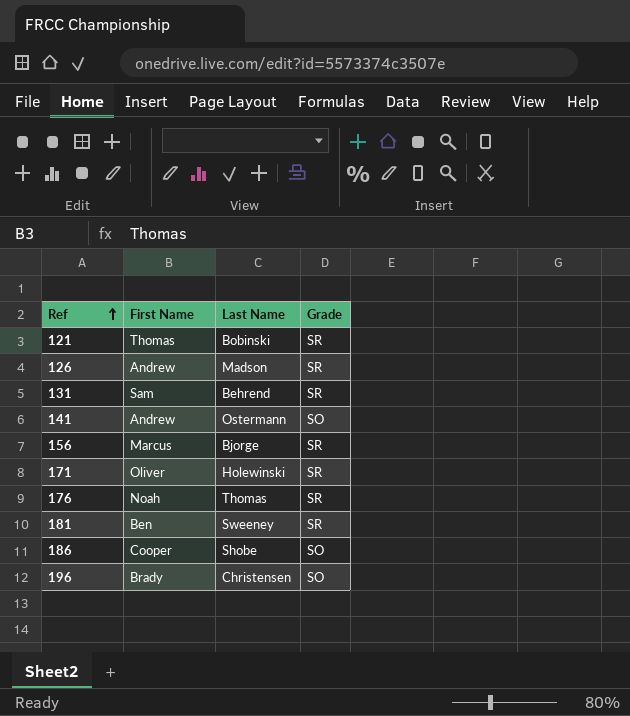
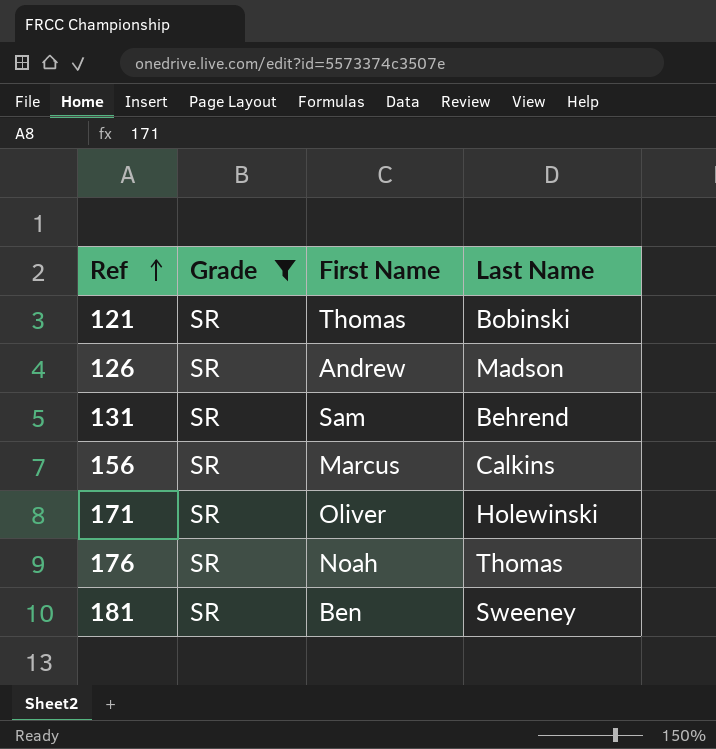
filter: none -> Grade = SR
column Grade | position: 4 -> 2
156 | Last Name: Bjorge -> Calkins

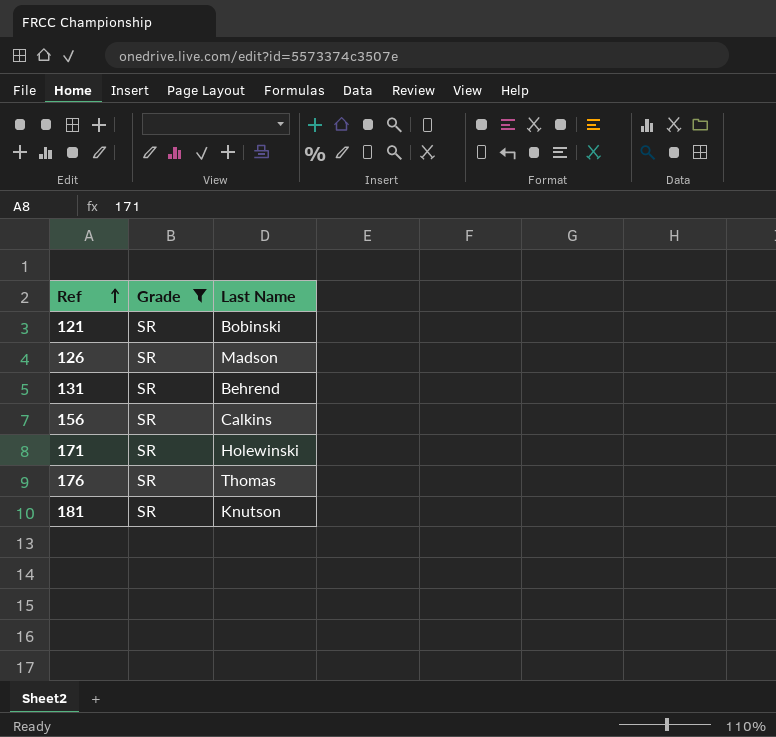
column First Name | position: 3 -> none
181 | Last Name: Sweeney -> Knutson

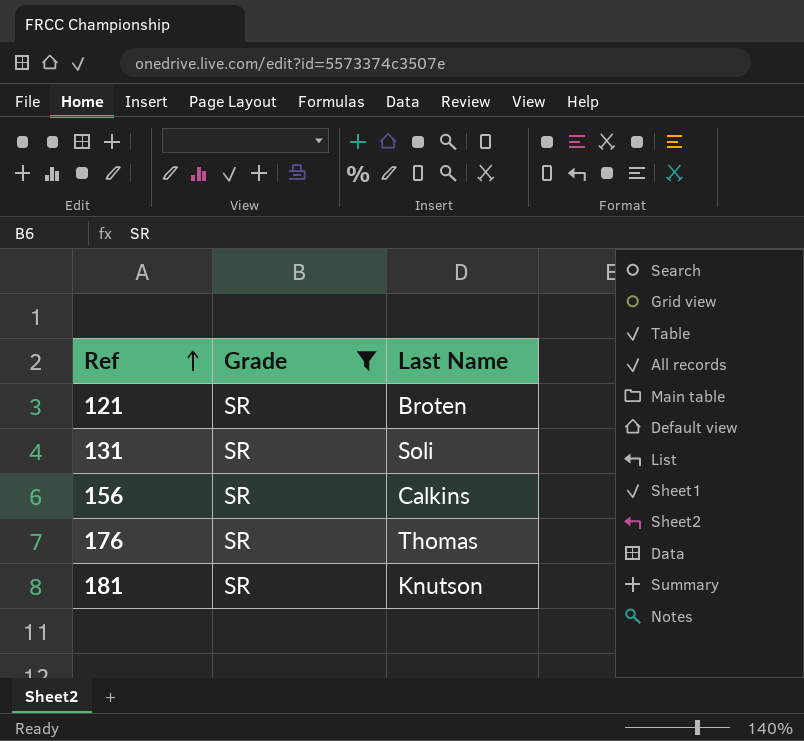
row 126: SR | Madson -> none
row 171: SR | Holewinski -> none
121 | Last Name: Bobinski -> Broten
131 | Last Name: Behrend -> Soli

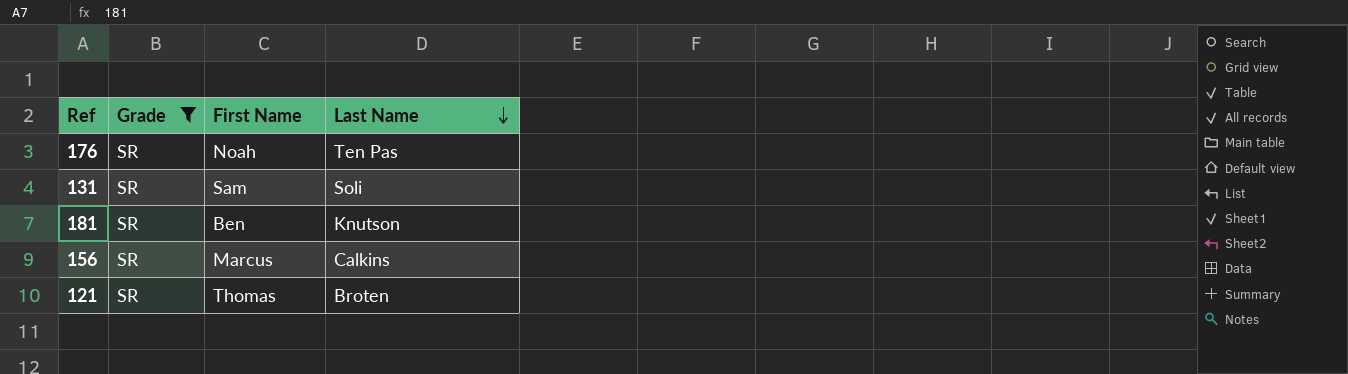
row order: Ref ascending -> Last Name descending
column First Name | position: none -> 3
176 | Last Name: Thomas -> Ten Pas

